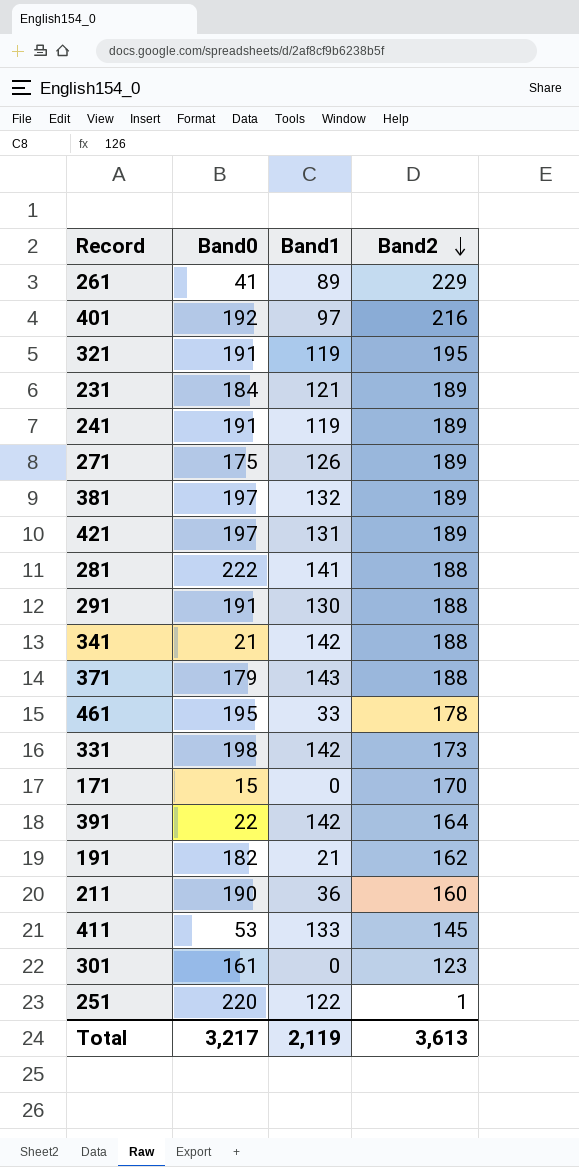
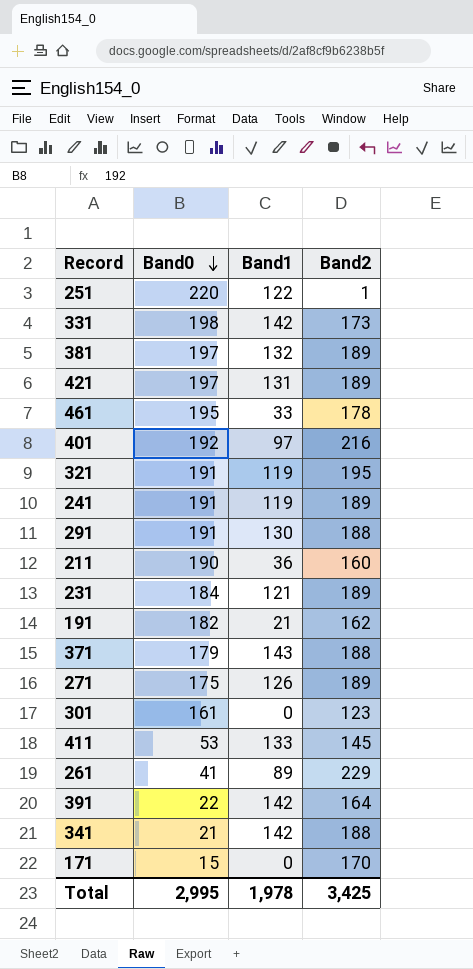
row order: Band2 descending -> Band0 descending
row 281: 222 | 141 | 188 -> none
Total | Band0: 3,217 -> 2,995
Total | Band1: 2,119 -> 1,978
Total | Band2: 3,613 -> 3,425

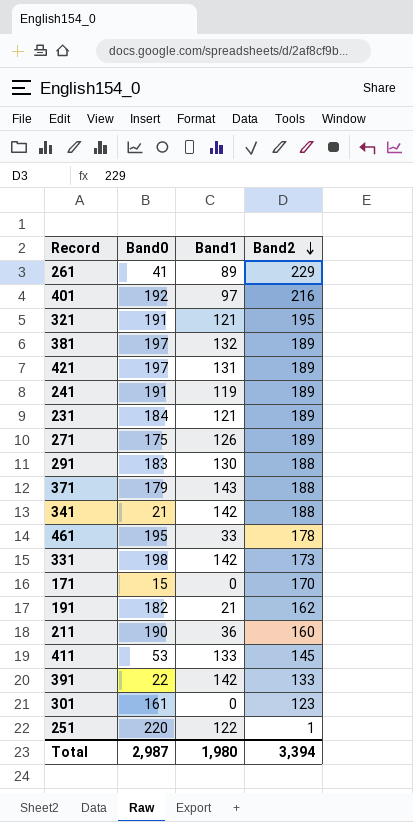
row order: Band0 descending -> Band2 descending
321 | Band1: 119 -> 121
291 | Band0: 191 -> 183
391 | Band2: 164 -> 133
Total | Band0: 2,995 -> 2,987
Total | Band1: 1,978 -> 1,980
Total | Band2: 3,425 -> 3,394

